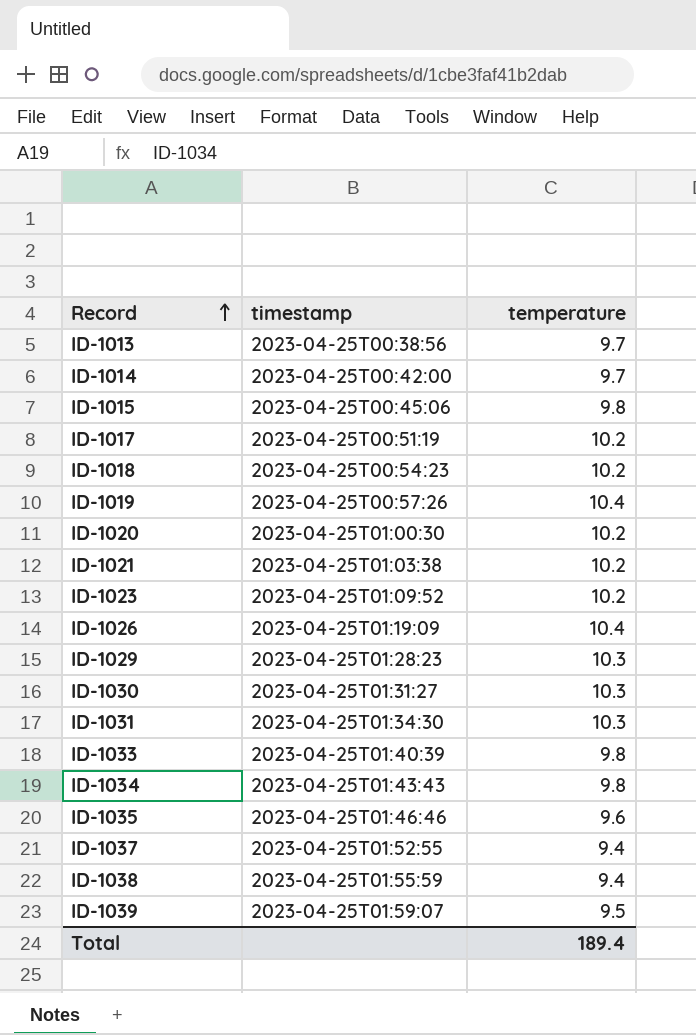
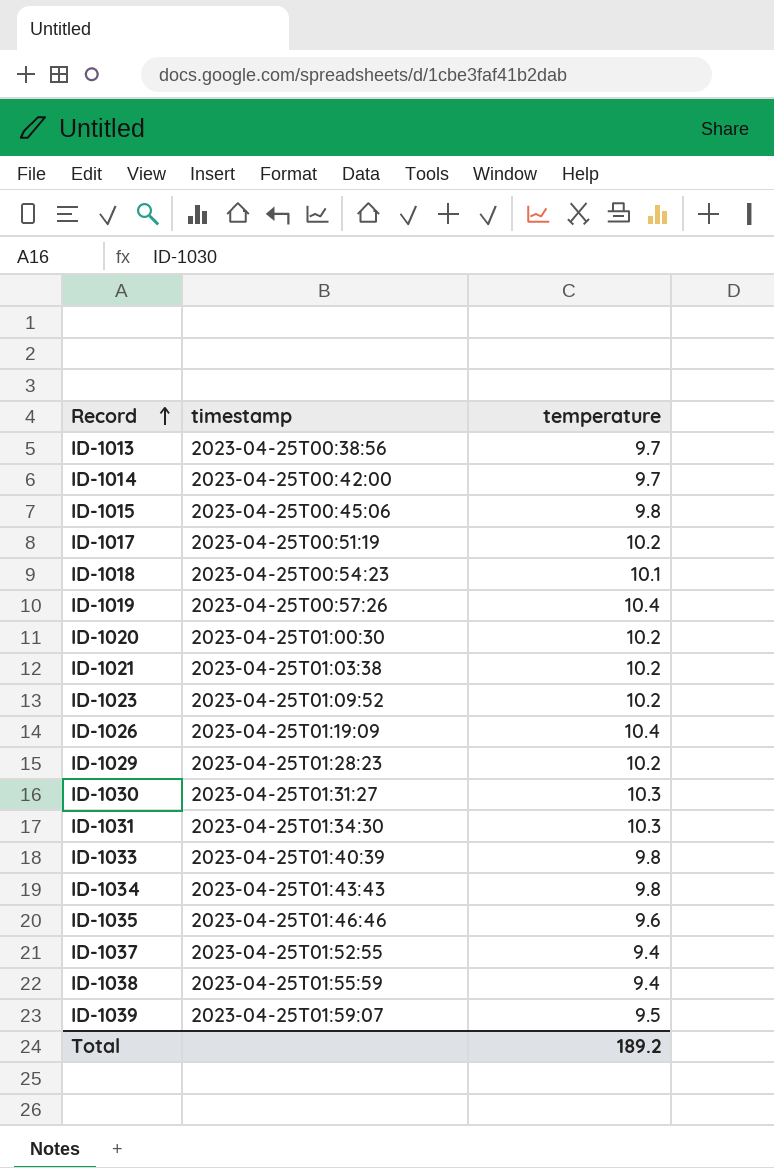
ID-1018 | temperature: 10.2 -> 10.1
ID-1029 | temperature: 10.3 -> 10.2
Total | temperature: 189.4 -> 189.2

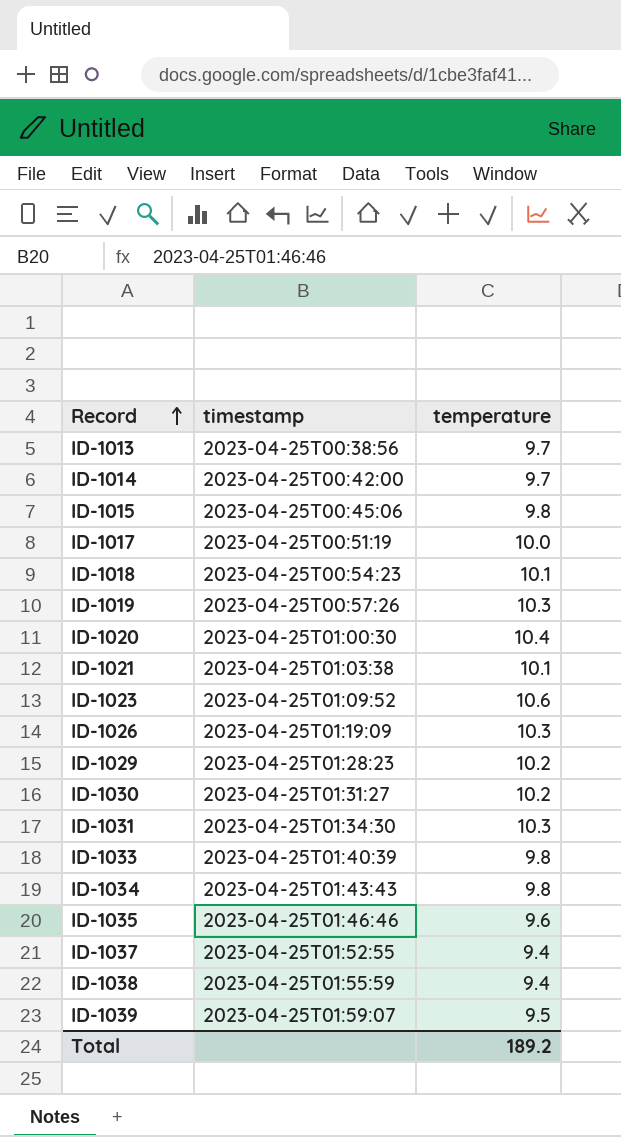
ID-1017 | temperature: 10.2 -> 10.0
ID-1019 | temperature: 10.4 -> 10.3
ID-1020 | temperature: 10.2 -> 10.4
ID-1021 | temperature: 10.2 -> 10.1
ID-1023 | temperature: 10.2 -> 10.6
ID-1026 | temperature: 10.4 -> 10.3
ID-1030 | temperature: 10.3 -> 10.2

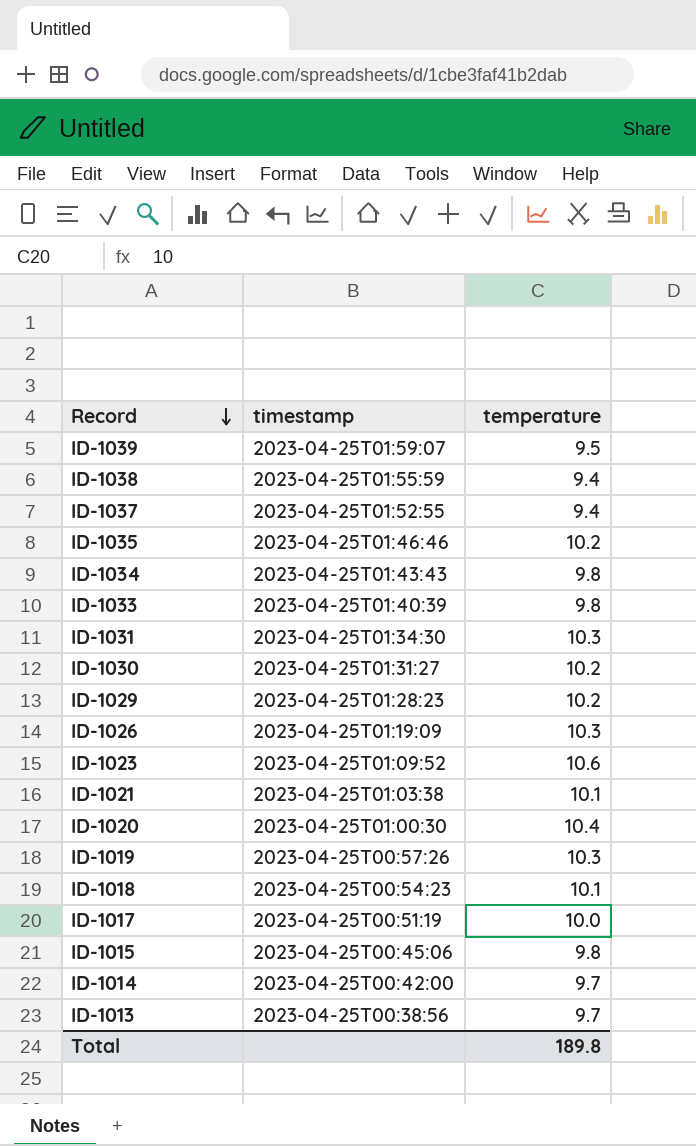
row order: Record ascending -> Record descending
ID-1035 | temperature: 9.6 -> 10.2
Total | temperature: 189.2 -> 189.8

